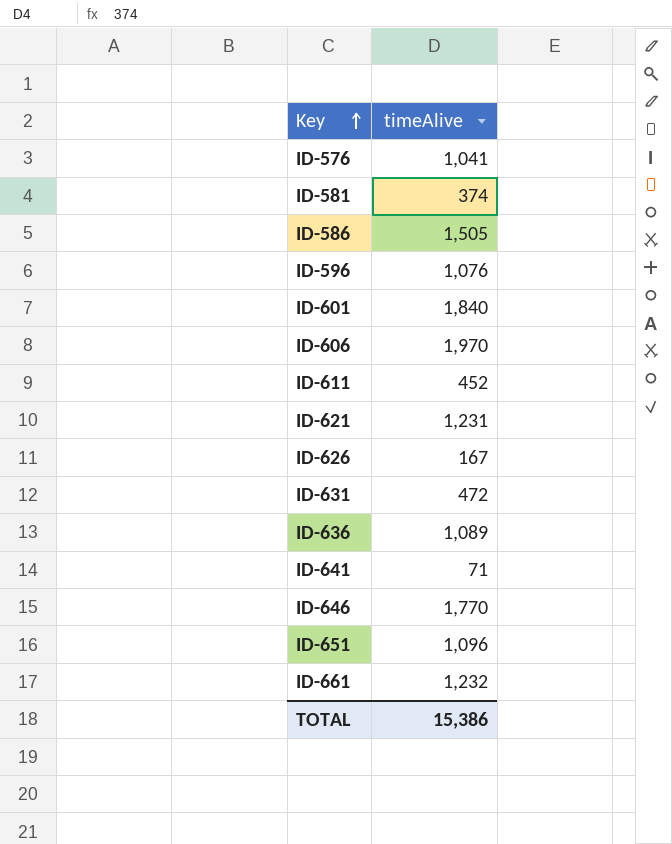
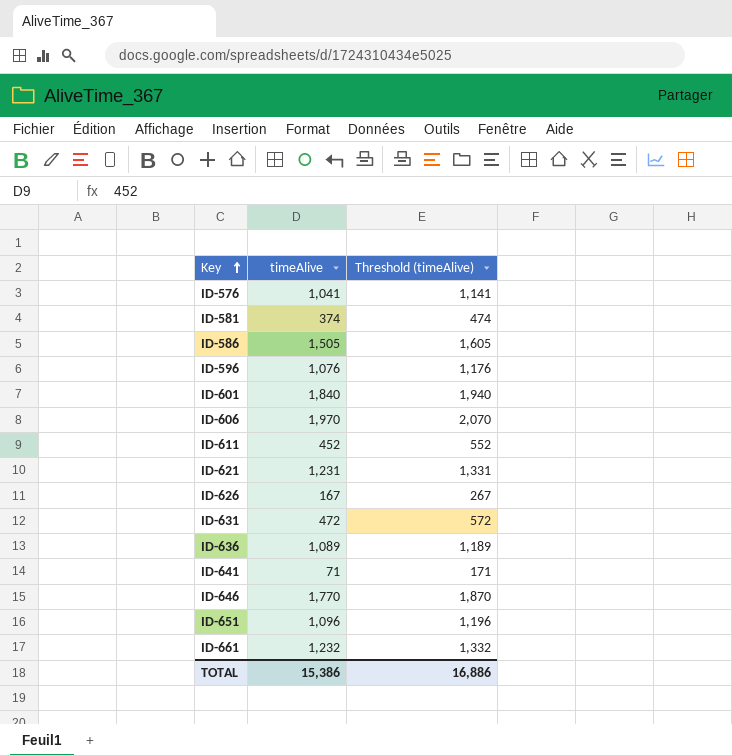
column Threshold (timeAlive) | formula: none -> [timeAlive] + 100

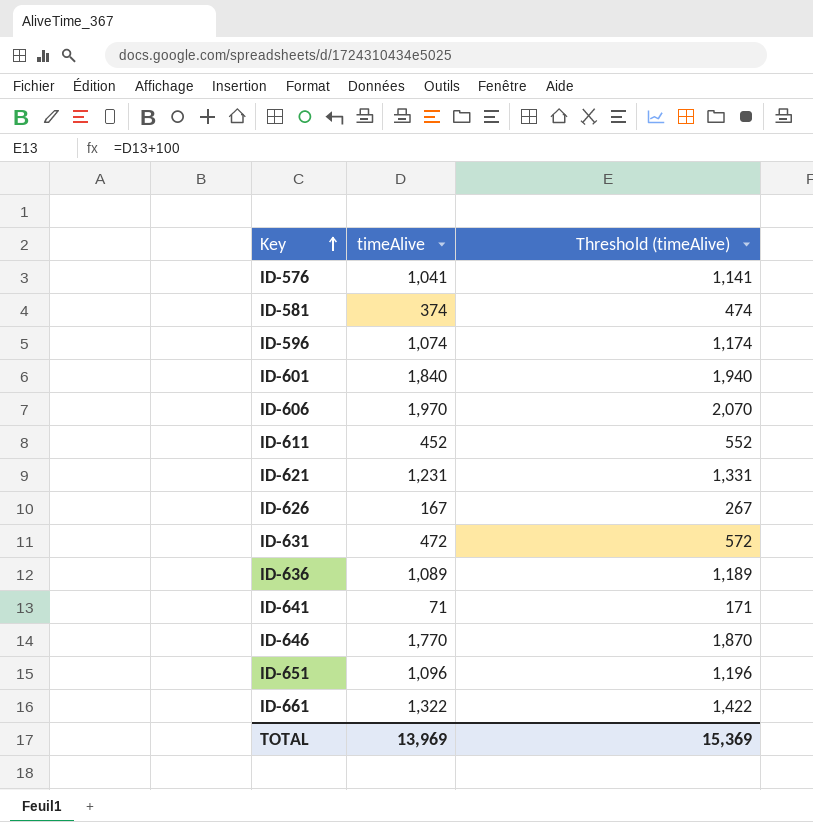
row ID-586: 1,505 | 1,605 -> none
ID-596 | timeAlive: 1,076 -> 1,074
ID-596 | Threshold (timeAlive): 1,176 -> 1,174
ID-661 | timeAlive: 1,232 -> 1,322
ID-661 | Threshold (timeAlive): 1,332 -> 1,422
TOTAL | timeAlive: 15,386 -> 13,969
TOTAL | Threshold (timeAlive): 16,886 -> 15,369

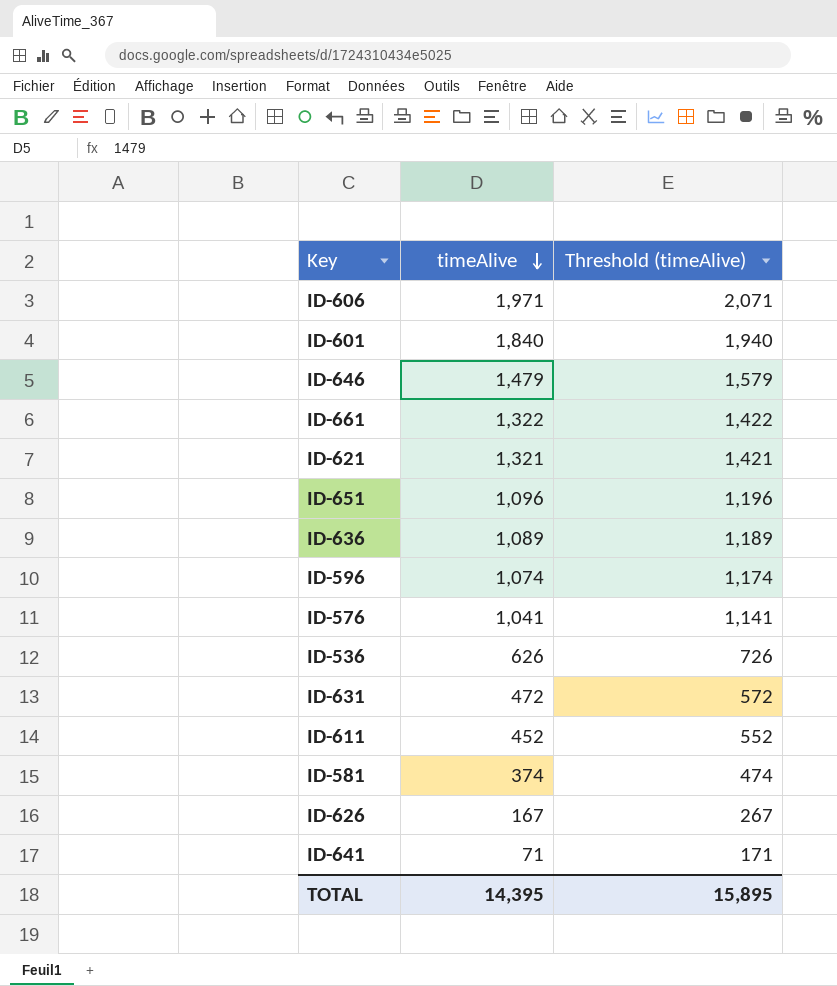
row order: Key ascending -> timeAlive descending
ID-606 | timeAlive: 1,970 -> 1,971
ID-606 | Threshold (timeAlive): 2,070 -> 2,071
ID-646 | timeAlive: 1,770 -> 1,479
ID-646 | Threshold (timeAlive): 1,870 -> 1,579
ID-621 | timeAlive: 1,231 -> 1,321
ID-621 | Threshold (timeAlive): 1,331 -> 1,421
row ID-536: none -> 626 | 726
TOTAL | timeAlive: 13,969 -> 14,395
TOTAL | Threshold (timeAlive): 15,369 -> 15,895

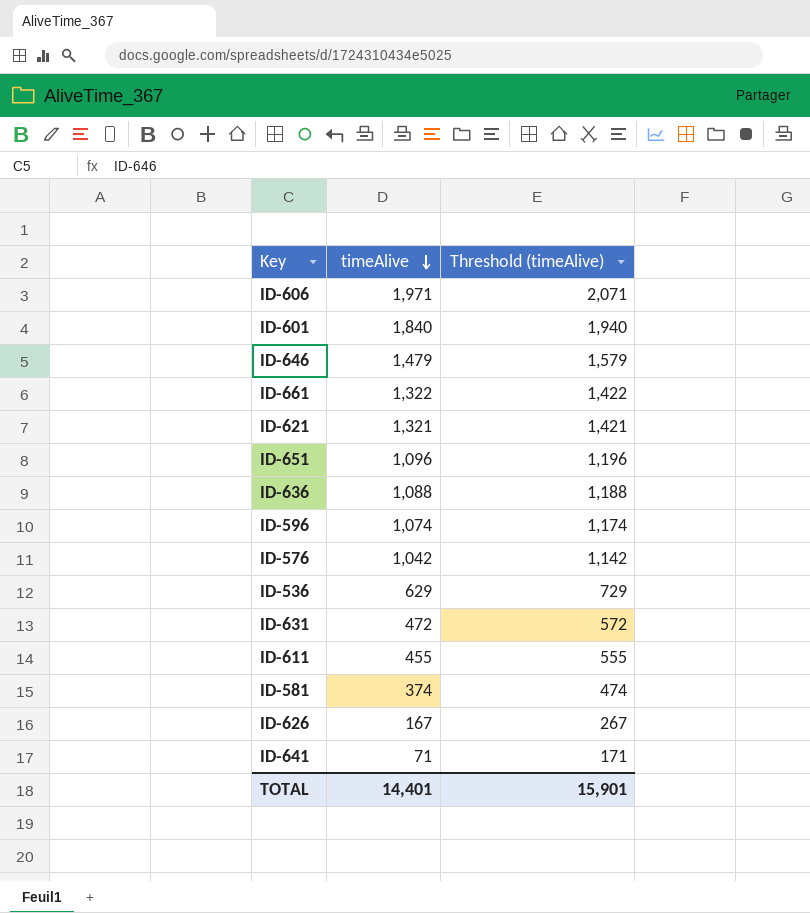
ID-636 | timeAlive: 1,089 -> 1,088
ID-636 | Threshold (timeAlive): 1,189 -> 1,188
ID-576 | timeAlive: 1,041 -> 1,042
ID-576 | Threshold (timeAlive): 1,141 -> 1,142
ID-536 | timeAlive: 626 -> 629
ID-536 | Threshold (timeAlive): 726 -> 729
ID-611 | timeAlive: 452 -> 455
ID-611 | Threshold (timeAlive): 552 -> 555
TOTAL | timeAlive: 14,395 -> 14,401
TOTAL | Threshold (timeAlive): 15,895 -> 15,901

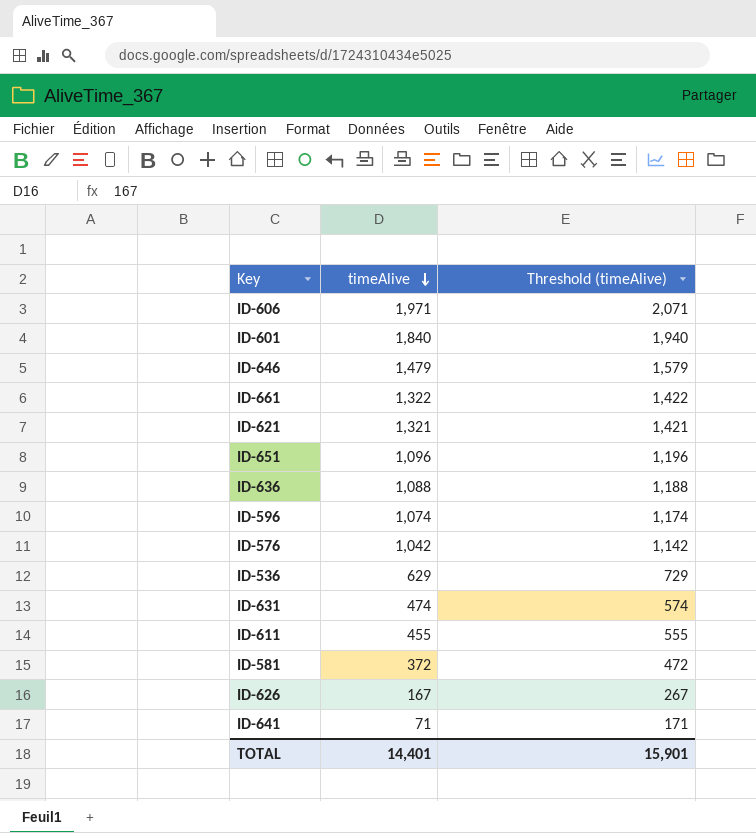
ID-631 | timeAlive: 472 -> 474
ID-631 | Threshold (timeAlive): 572 -> 574
ID-581 | timeAlive: 374 -> 372
ID-581 | Threshold (timeAlive): 474 -> 472

